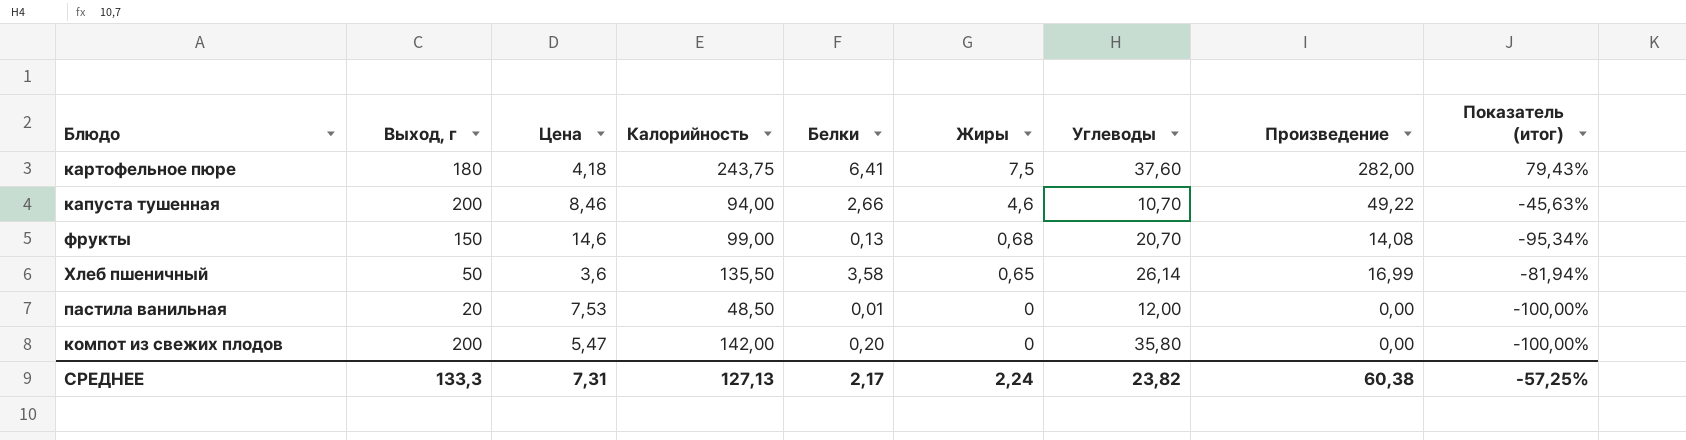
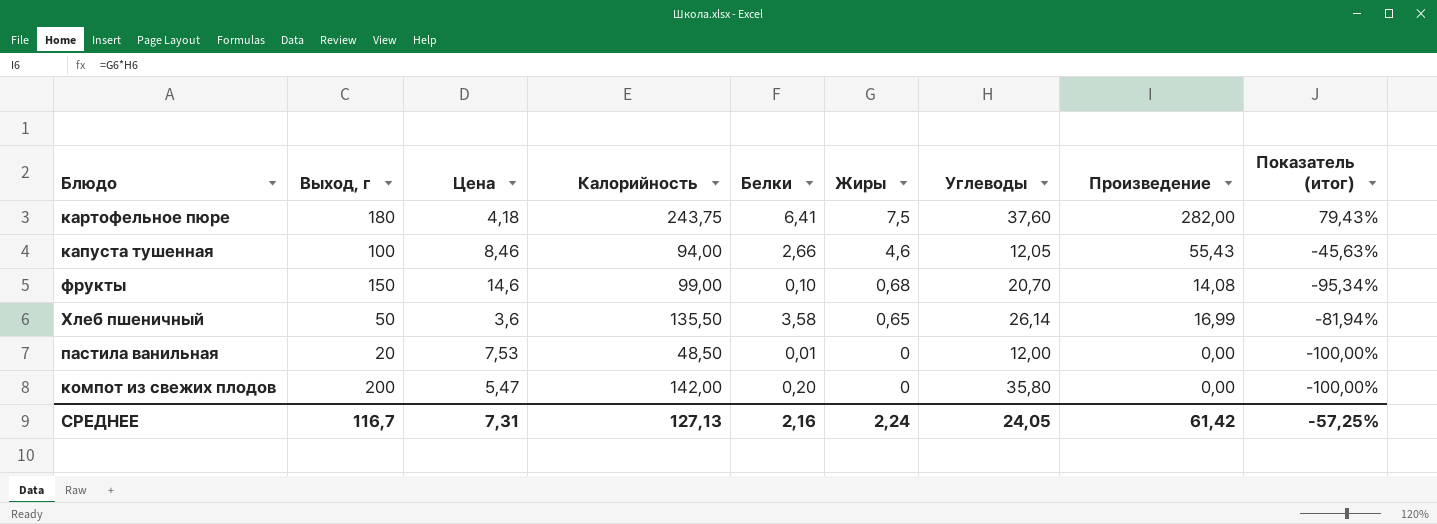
капуста тушенная | Выход, г: 200 -> 100
капуста тушенная | Углеводы: 10,70 -> 12,05
капуста тушенная | Произведение: 49,22 -> 55,43
фрукты | Белки: 0,13 -> 0,10
СРЕДНЕЕ | Выход, г: 133,3 -> 116,7
СРЕДНЕЕ | Белки: 2,17 -> 2,16
СРЕДНЕЕ | Углеводы: 23,82 -> 24,05
СРЕДНЕЕ | Произведение: 60,38 -> 61,42

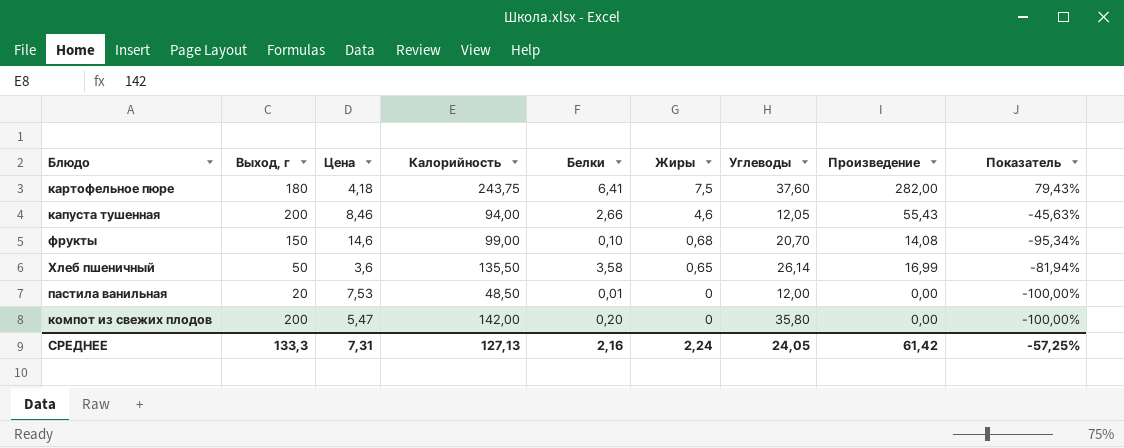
column name: Показатель (итог) -> Показатель
капуста тушенная | Выход, г: 100 -> 200
СРЕДНЕЕ | Выход, г: 116,7 -> 133,3

